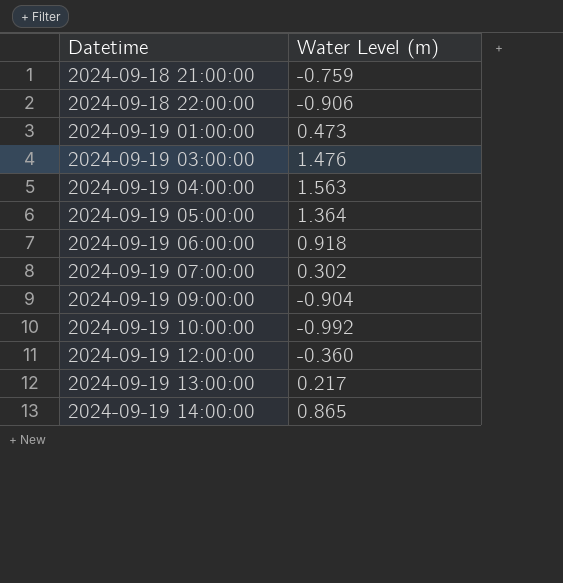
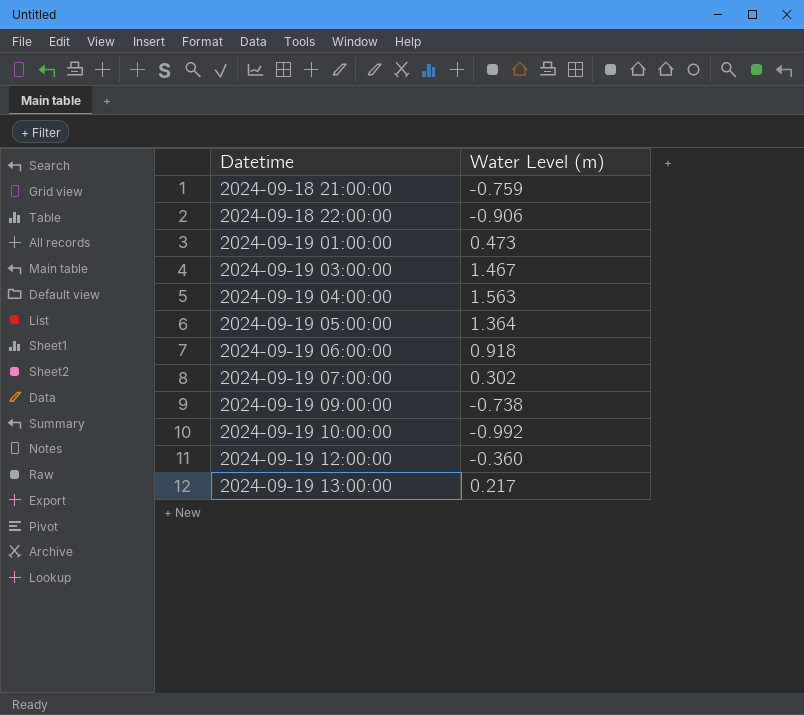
row 2024-09-19 14:00:00: 0.865 -> none
2024-09-19 03:00:00 | Water Level (m): 1.476 -> 1.467
2024-09-19 09:00:00 | Water Level (m): -0.904 -> -0.738

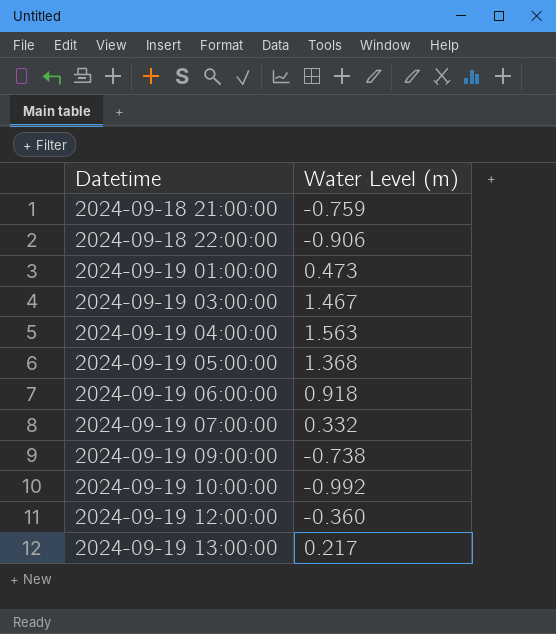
2024-09-19 05:00:00 | Water Level (m): 1.364 -> 1.368
2024-09-19 07:00:00 | Water Level (m): 0.302 -> 0.332

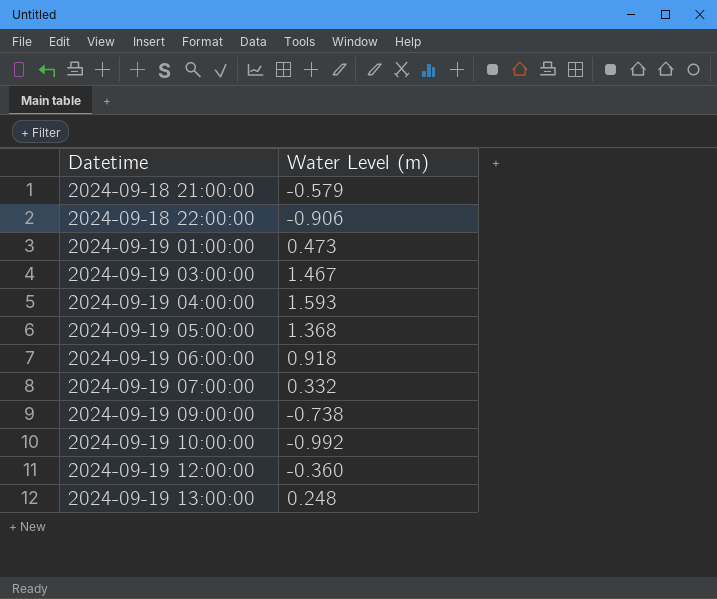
2024-09-18 21:00:00 | Water Level (m): -0.759 -> -0.579
2024-09-19 04:00:00 | Water Level (m): 1.563 -> 1.593
2024-09-19 13:00:00 | Water Level (m): 0.217 -> 0.248

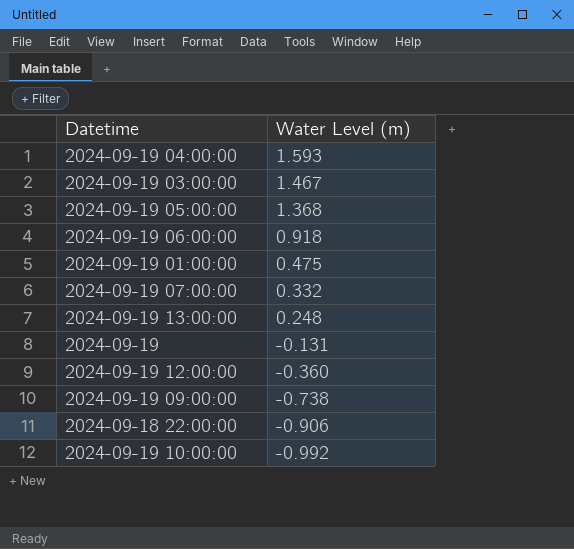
row order: Datetime ascending -> Water Level (m) descending
row 2024-09-18 21:00:00: -0.579 -> none
2024-09-19 01:00:00 | Water Level (m): 0.473 -> 0.475
row 2024-09-19: none -> -0.131

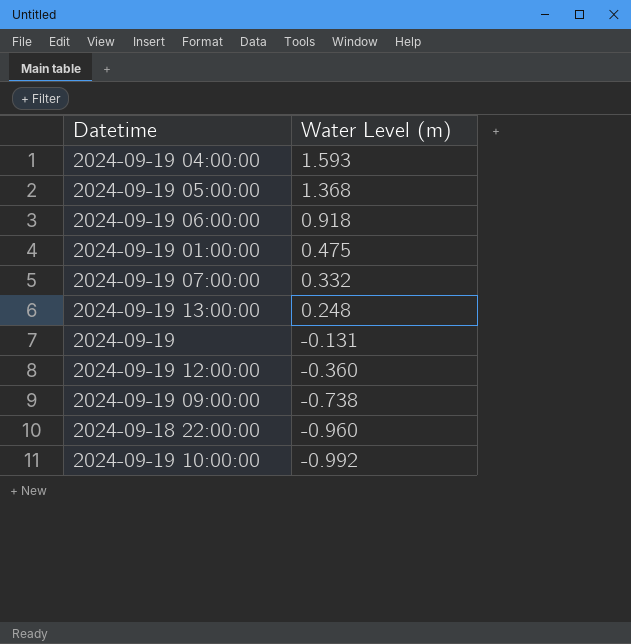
row 2024-09-19 03:00:00: 1.467 -> none
2024-09-18 22:00:00 | Water Level (m): -0.906 -> -0.960

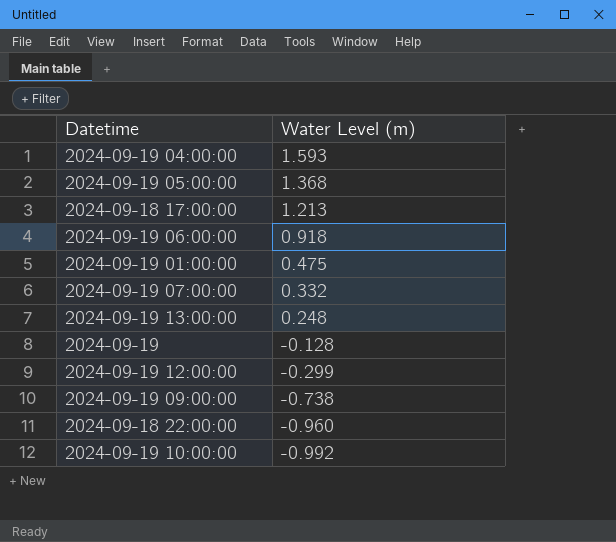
row 2024-09-18 17:00:00: none -> 1.213
2024-09-19 | Water Level (m): -0.131 -> -0.128
2024-09-19 12:00:00 | Water Level (m): -0.360 -> -0.299

